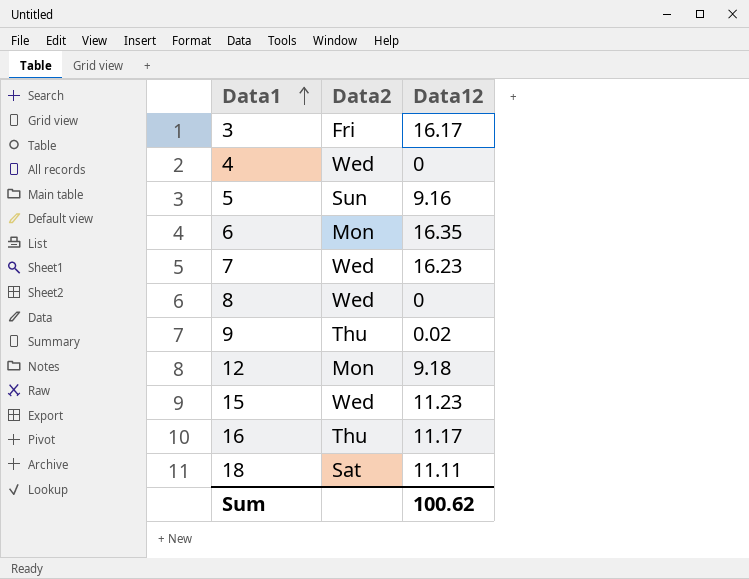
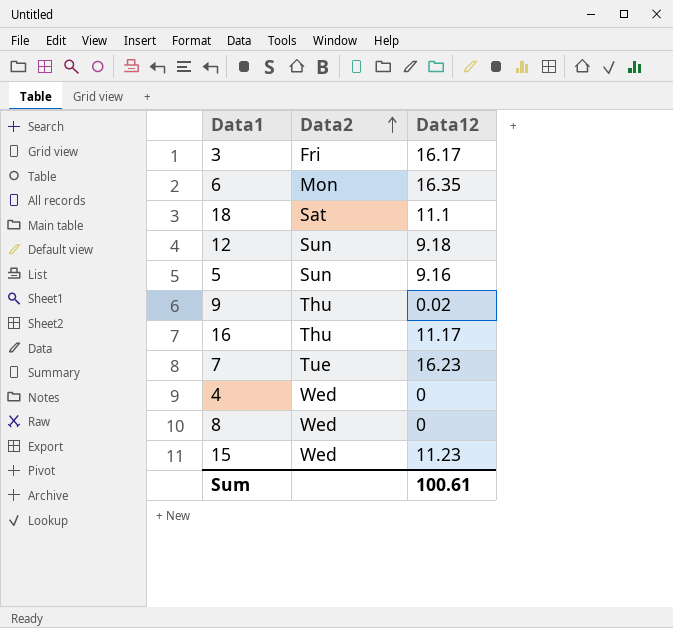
row order: Data1 ascending -> Data2 ascending
18 | Data12: 11.11 -> 11.1
12 | Data2: Mon -> Sun
7 | Data2: Wed -> Tue
Sum | Data12: 100.62 -> 100.61

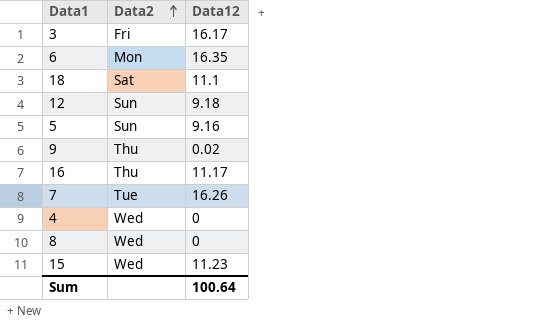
7 | Data12: 16.23 -> 16.26
Sum | Data12: 100.61 -> 100.64

